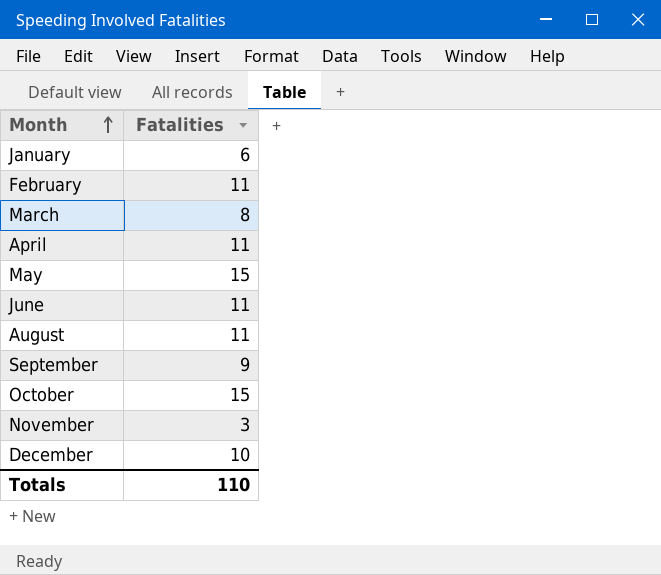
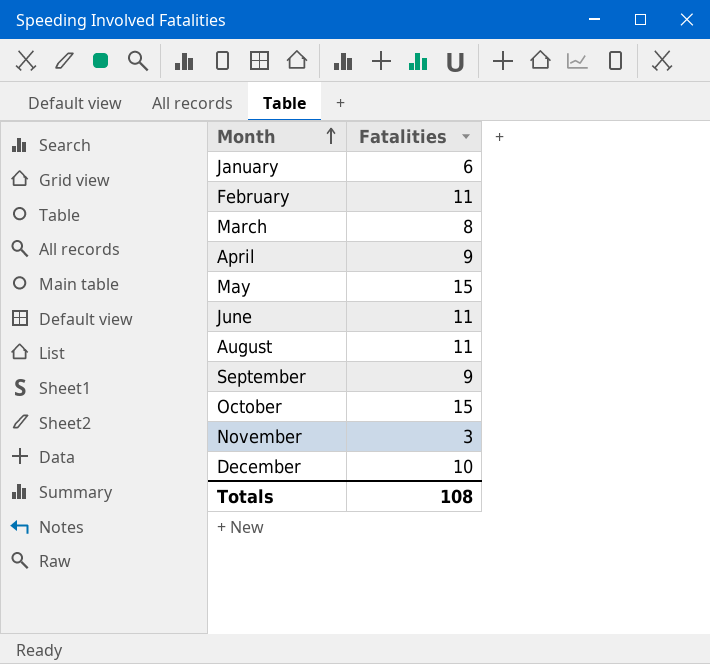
April | Fatalities: 11 -> 9
Totals | Fatalities: 110 -> 108

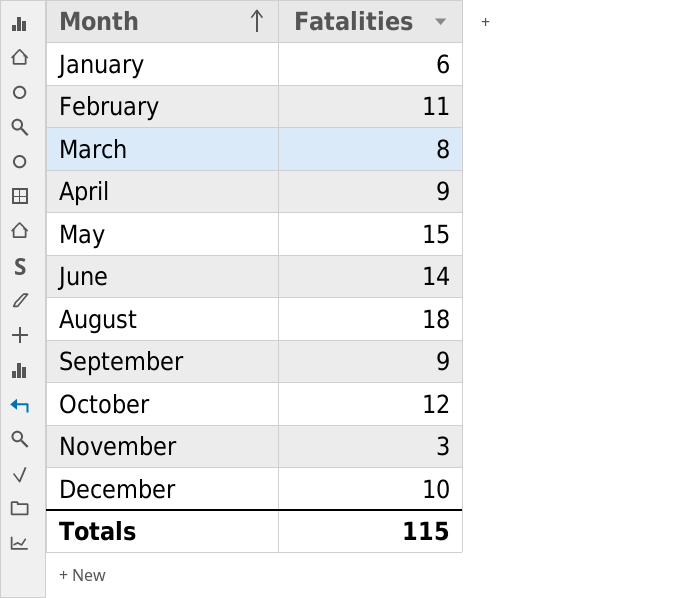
June | Fatalities: 11 -> 14
August | Fatalities: 11 -> 18
October | Fatalities: 15 -> 12
Totals | Fatalities: 108 -> 115

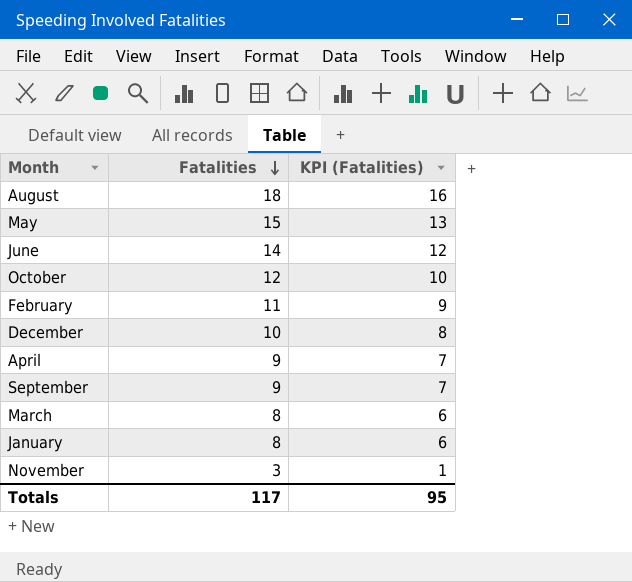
row order: Month ascending -> Fatalities descending
column KPI (Fatalities) | formula: none -> [Fatalities] - 2
January | Fatalities: 6 -> 8
Totals | Fatalities: 115 -> 117

